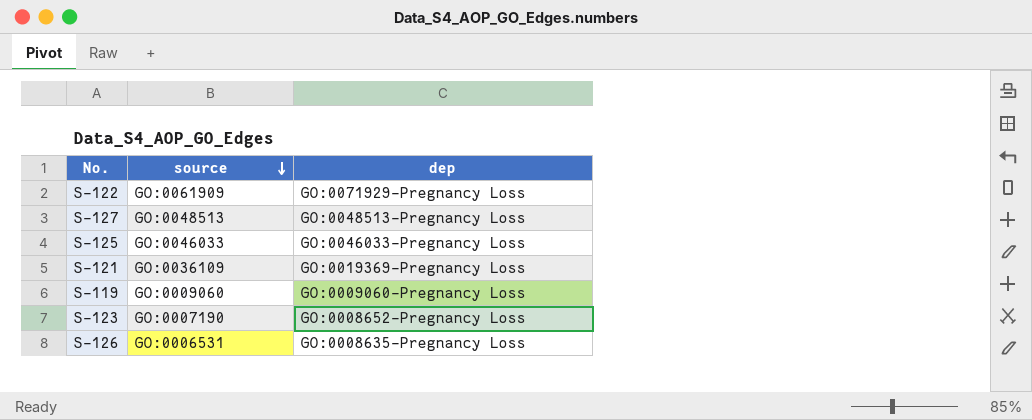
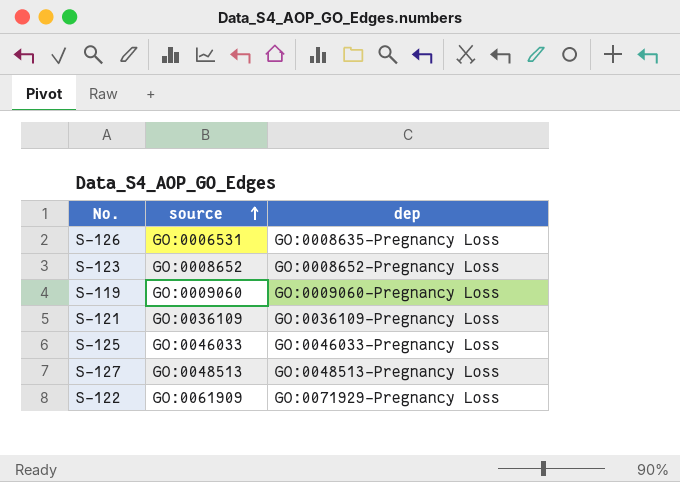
row order: source descending -> source ascending
S-123 | source: GO:0007190 -> GO:0008652
S-121 | dep: GO:0019369-Pregnancy Loss -> GO:0036109-Pregnancy Loss

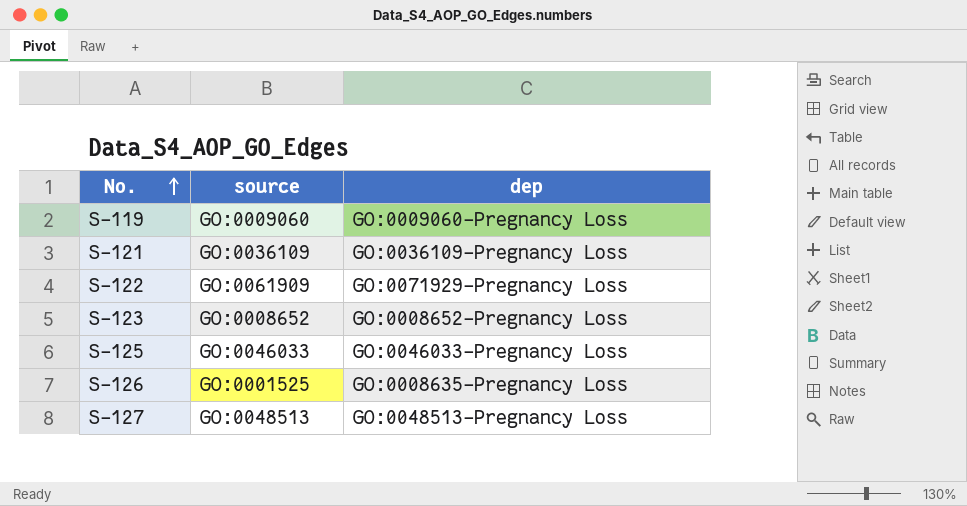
row order: source ascending -> No. ascending
S-126 | source: GO:0006531 -> GO:0001525

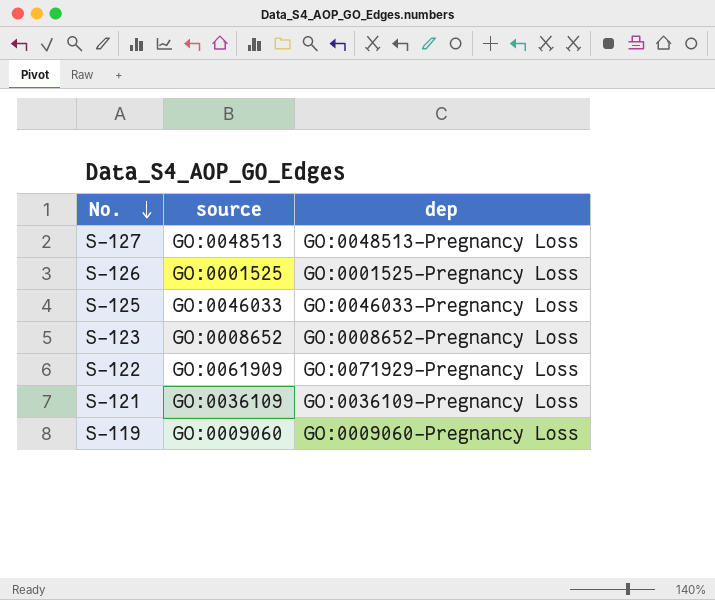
row order: No. ascending -> No. descending
S-126 | dep: GO:0008635-Pregnancy Loss -> GO:0001525-Pregnancy Loss

